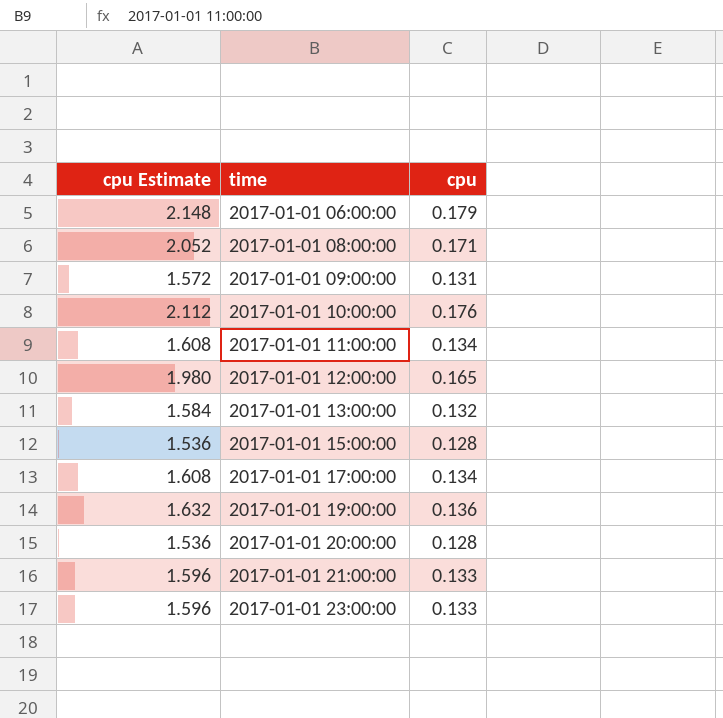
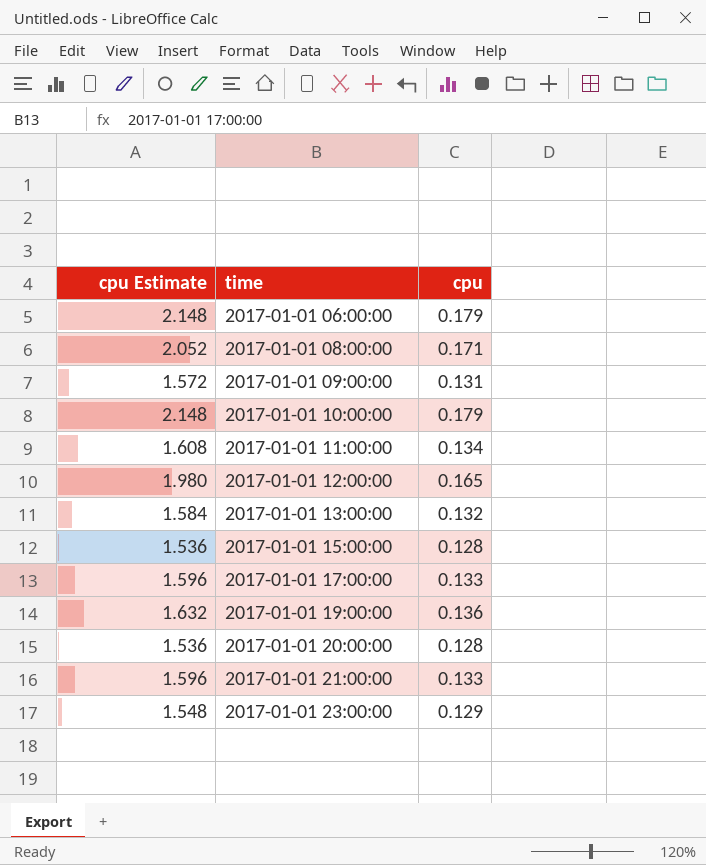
2017-01-01 10:00:00 | cpu Estimate: 2.112 -> 2.148
2017-01-01 10:00:00 | cpu: 0.176 -> 0.179
2017-01-01 17:00:00 | cpu Estimate: 1.608 -> 1.596
2017-01-01 17:00:00 | cpu: 0.134 -> 0.133
2017-01-01 23:00:00 | cpu Estimate: 1.596 -> 1.548
2017-01-01 23:00:00 | cpu: 0.133 -> 0.129

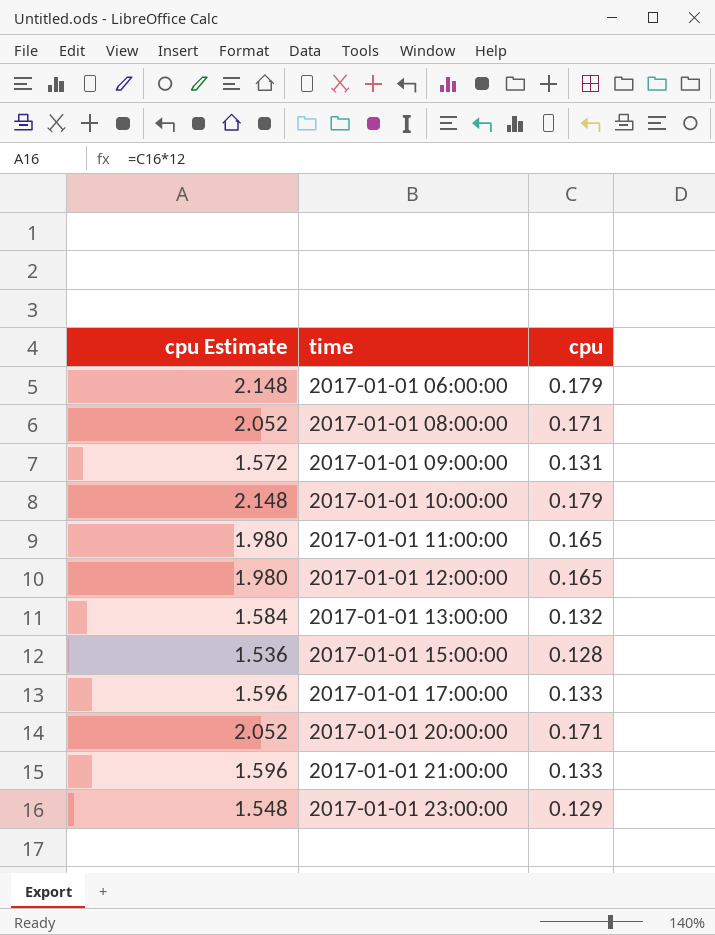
row 2017-01-01 19:00:00: 1.632 | 0.136 -> none
2017-01-01 11:00:00 | cpu Estimate: 1.608 -> 1.980
2017-01-01 11:00:00 | cpu: 0.134 -> 0.165
2017-01-01 20:00:00 | cpu Estimate: 1.536 -> 2.052
2017-01-01 20:00:00 | cpu: 0.128 -> 0.171

